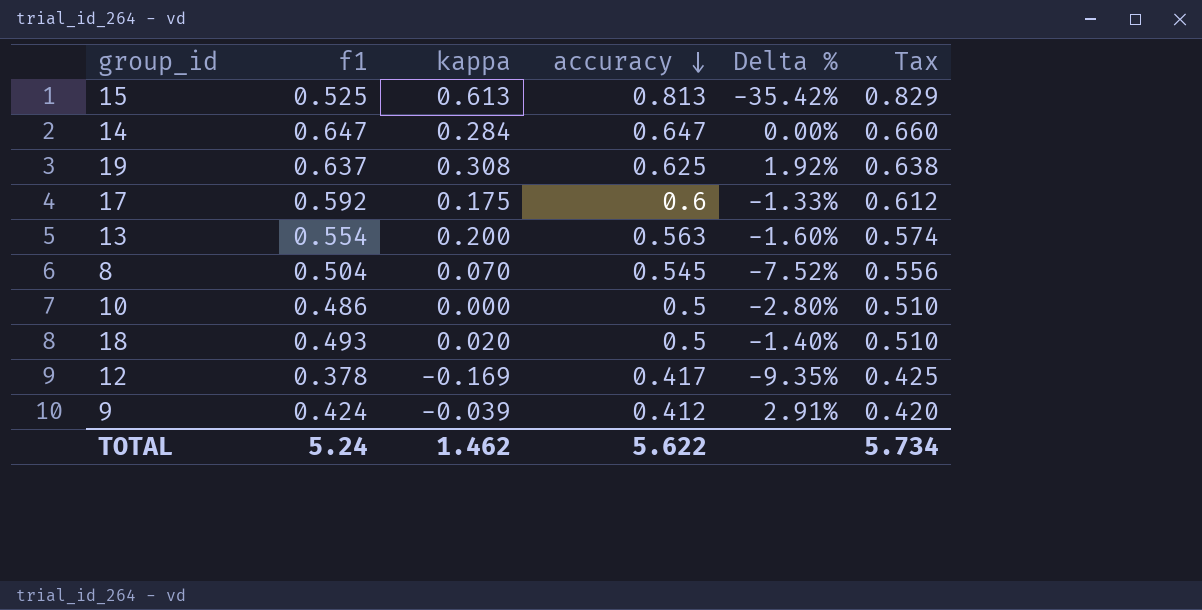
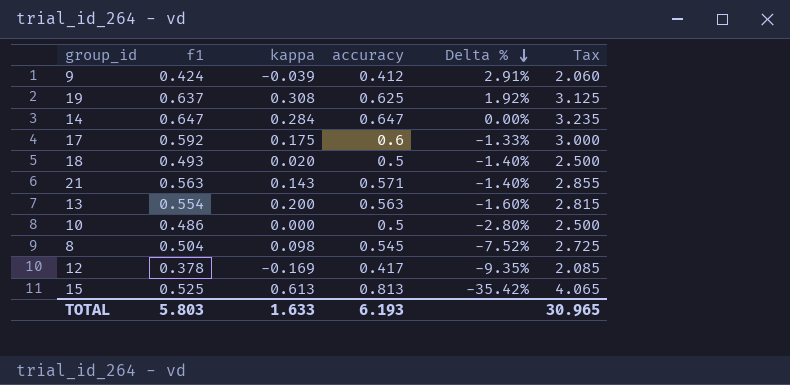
row order: accuracy descending -> Delta % descending
column Tax | formula: [accuracy] * 1.02 -> [accuracy] * 5
row 21: none -> 0.563 | 0.143 | 0.571 | -1.40% | 2.855
8 | kappa: 0.070 -> 0.098
TOTAL | f1: 5.24 -> 5.803
TOTAL | kappa: 1.462 -> 1.633
TOTAL | accuracy: 5.622 -> 6.193
TOTAL | Tax: 5.734 -> 30.965

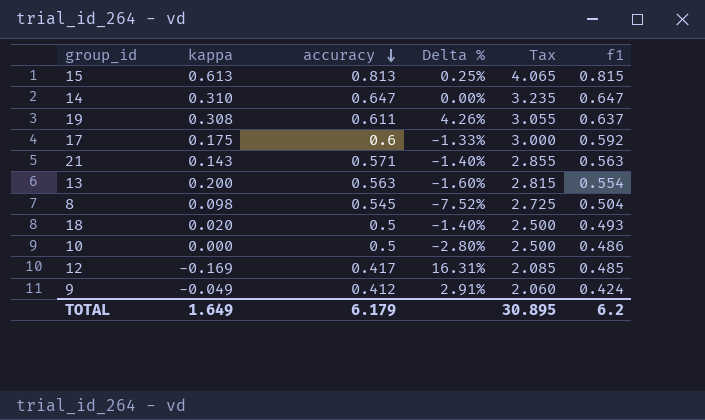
row order: Delta % descending -> accuracy descending
column f1 | position: 2 -> 6
15 | Delta %: -35.42% -> 0.25%
15 | f1: 0.525 -> 0.815
14 | kappa: 0.284 -> 0.310
19 | accuracy: 0.625 -> 0.611
19 | Delta %: 1.92% -> 4.26%
19 | Tax: 3.125 -> 3.055
12 | Delta %: -9.35% -> 16.31%
12 | f1: 0.378 -> 0.485
9 | kappa: -0.039 -> -0.049
TOTAL | kappa: 1.633 -> 1.649
TOTAL | accuracy: 6.193 -> 6.179
TOTAL | Tax: 30.965 -> 30.895
TOTAL | f1: 5.803 -> 6.2

